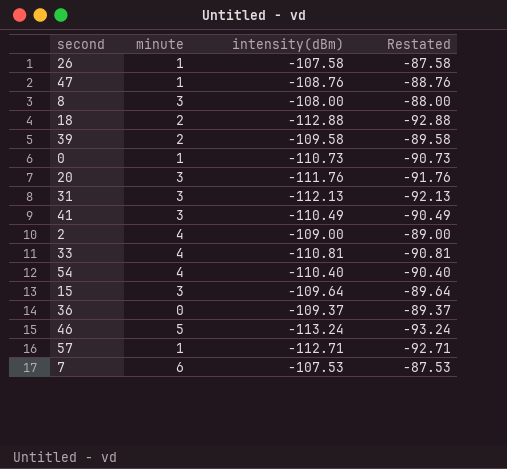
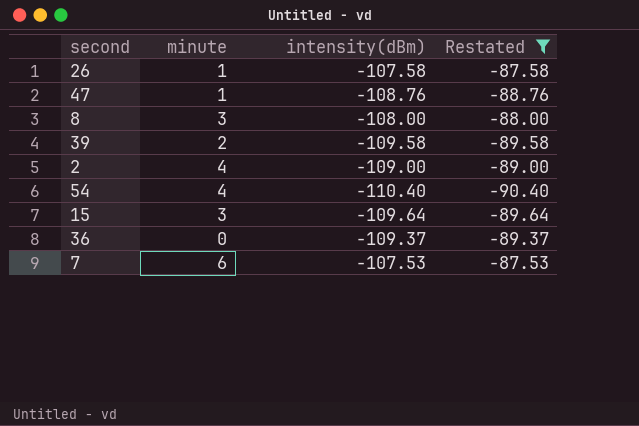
filter: none -> Restated >= -90.40

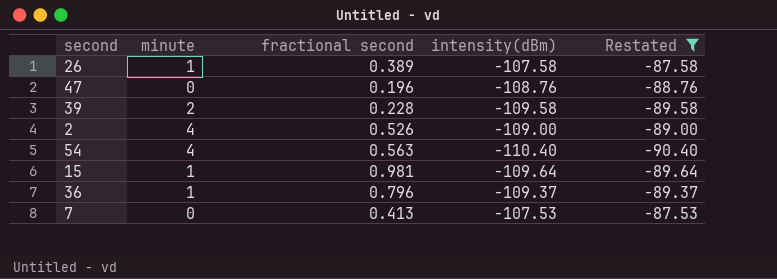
column fractional second | position: none -> 3
row 8: 3 | -108.00 | -88.00 -> none
47 | minute: 1 -> 0
15 | minute: 3 -> 1
36 | minute: 0 -> 1
7 | minute: 6 -> 0

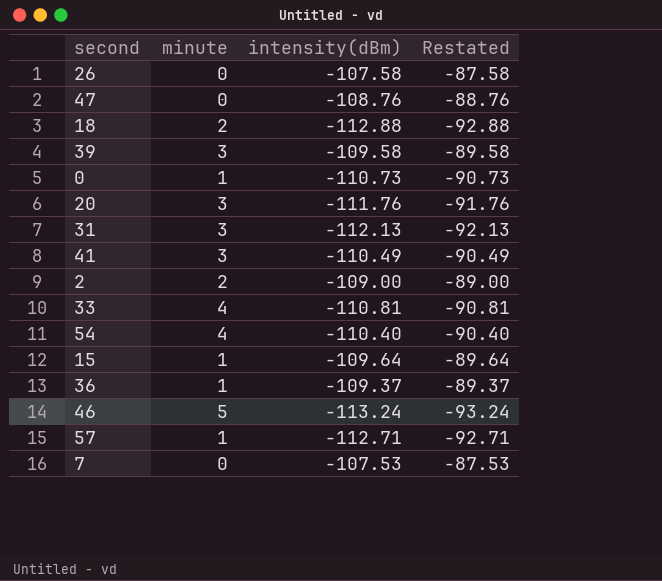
filter: Restated >= -90.40 -> none
column fractional second | position: 3 -> none
26 | minute: 1 -> 0
39 | minute: 2 -> 3
2 | minute: 4 -> 2

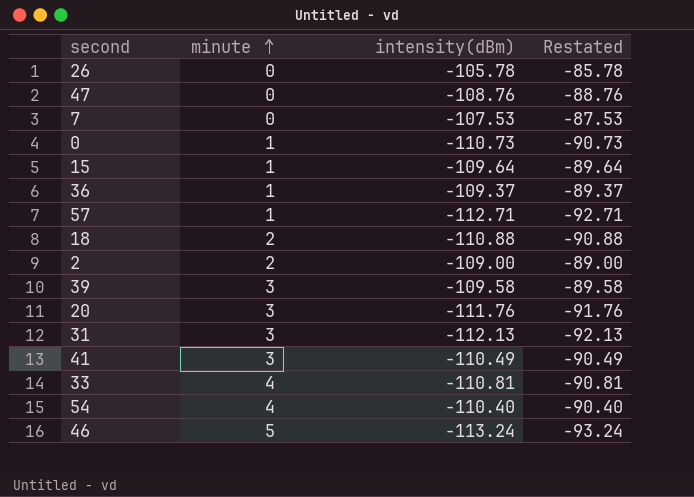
row order: none -> minute ascending
26 | intensity(dBm): -107.58 -> -105.78
26 | Restated: -87.58 -> -85.78
18 | intensity(dBm): -112.88 -> -110.88
18 | Restated: -92.88 -> -90.88

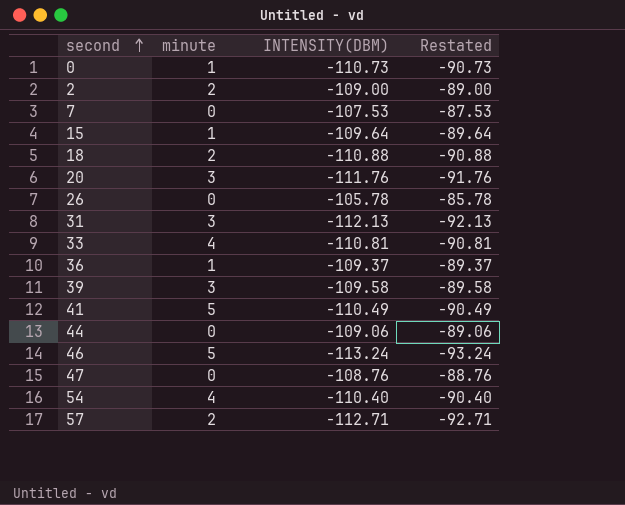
row order: minute ascending -> second ascending
column name: intensity(dBm) -> INTENSITY(DBM)
41 | minute: 3 -> 5
row 44: none -> 0 | -109.06 | -89.06
57 | minute: 1 -> 2

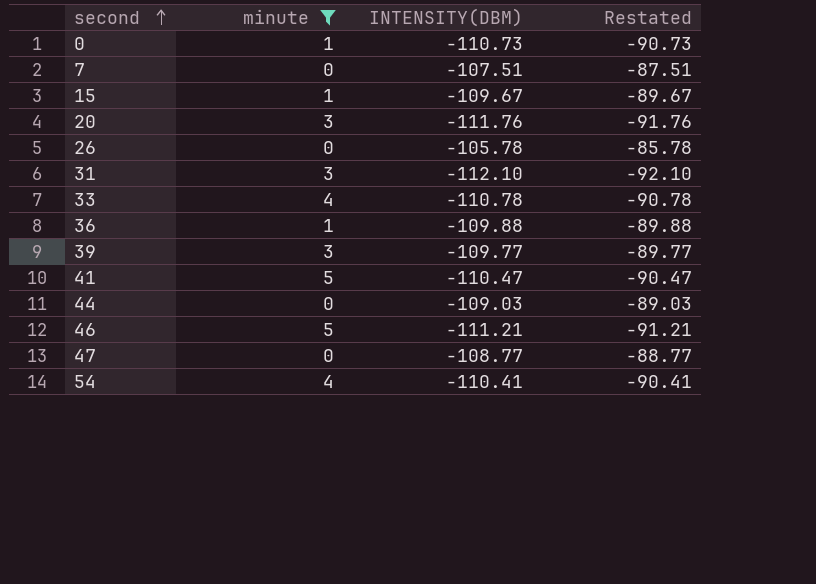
filter: none -> minute != 2
7 | INTENSITY(DBM): -107.53 -> -107.51
7 | Restated: -87.53 -> -87.51
15 | INTENSITY(DBM): -109.64 -> -109.67
15 | Restated: -89.64 -> -89.67
31 | INTENSITY(DBM): -112.13 -> -112.10
31 | Restated: -92.13 -> -92.10
33 | INTENSITY(DBM): -110.81 -> -110.78
33 | Restated: -90.81 -> -90.78
36 | INTENSITY(DBM): -109.37 -> -109.88
36 | Restated: -89.37 -> -89.88
39 | INTENSITY(DBM): -109.58 -> -109.77
39 | Restated: -89.58 -> -89.77
41 | INTENSITY(DBM): -110.49 -> -110.47
41 | Restated: -90.49 -> -90.47
44 | INTENSITY(DBM): -109.06 -> -109.03
44 | Restated: -89.06 -> -89.03
46 | INTENSITY(DBM): -113.24 -> -111.21
46 | Restated: -93.24 -> -91.21
47 | INTENSITY(DBM): -108.76 -> -108.77
47 | Restated: -88.76 -> -88.77
54 | INTENSITY(DBM): -110.40 -> -110.41
54 | Restated: -90.40 -> -90.41

